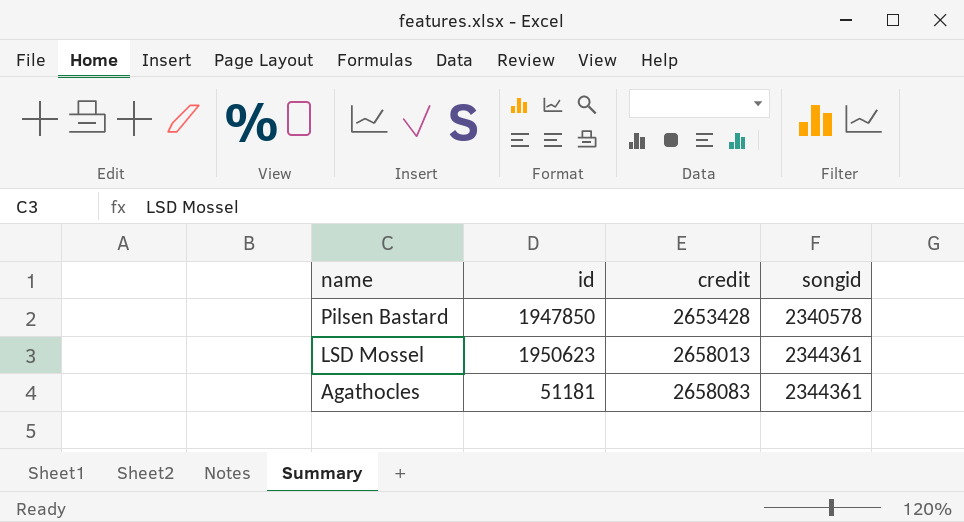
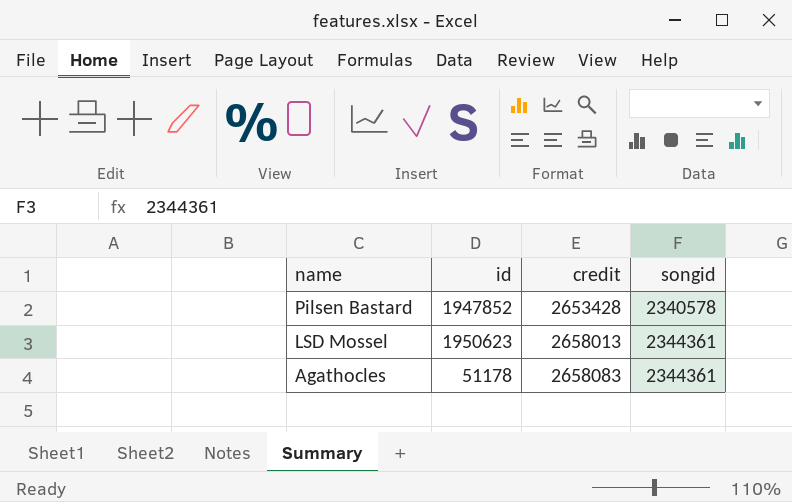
Pilsen Bastard | id: 1947850 -> 1947852
Agathocles | id: 51181 -> 51178

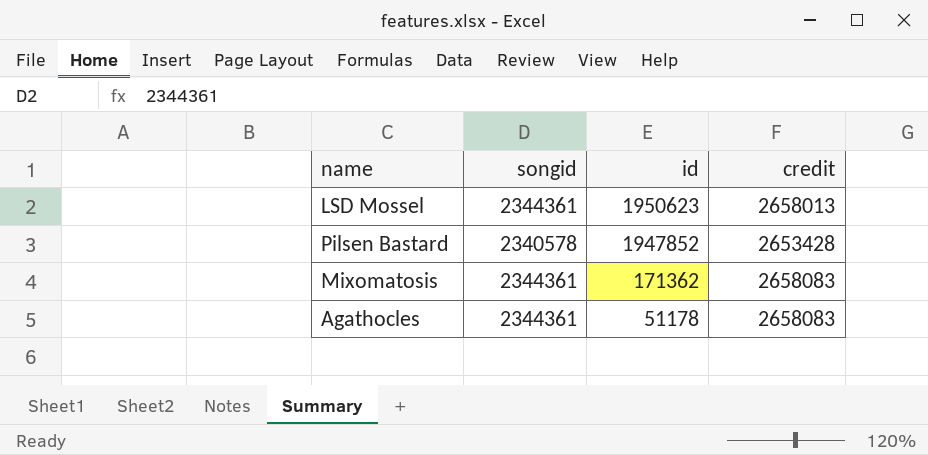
row order: name descending -> id descending
column songid | position: 4 -> 2
row Mixomatosis: none -> 2344361 | 171362 | 2658083

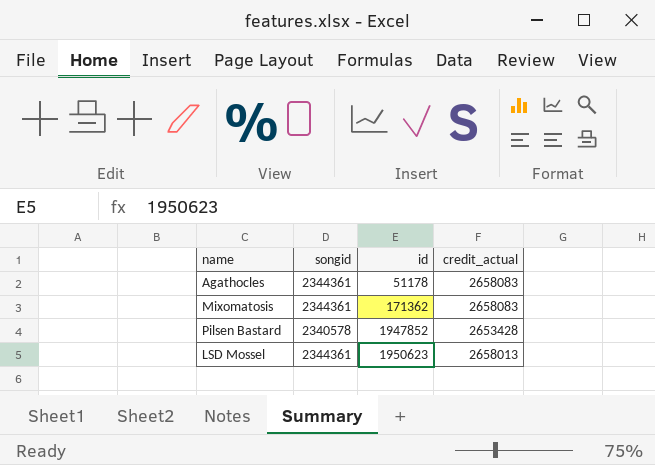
row order: id descending -> id ascending
column name: credit -> credit_actual

